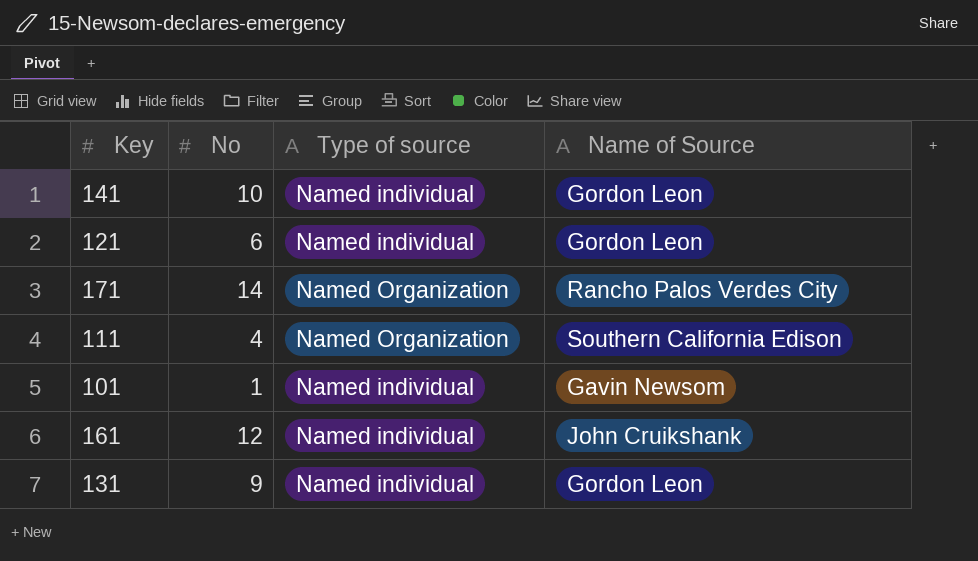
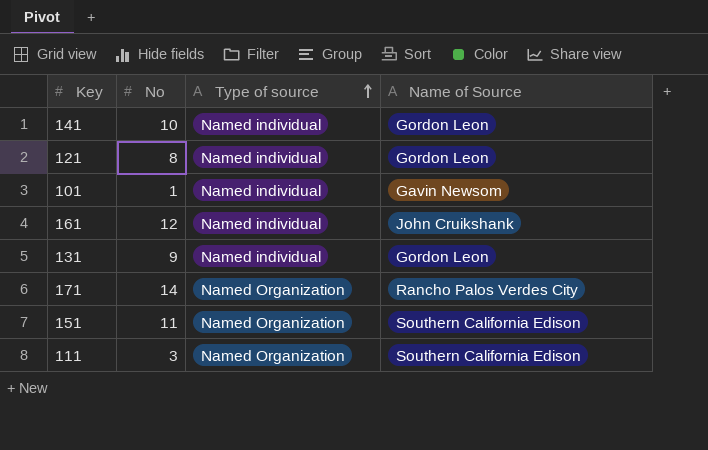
row order: none -> Type of source ascending
121 | No: 6 -> 8
row 151: none -> 11 | Named Organization | Southern California Edison
111 | No: 4 -> 3

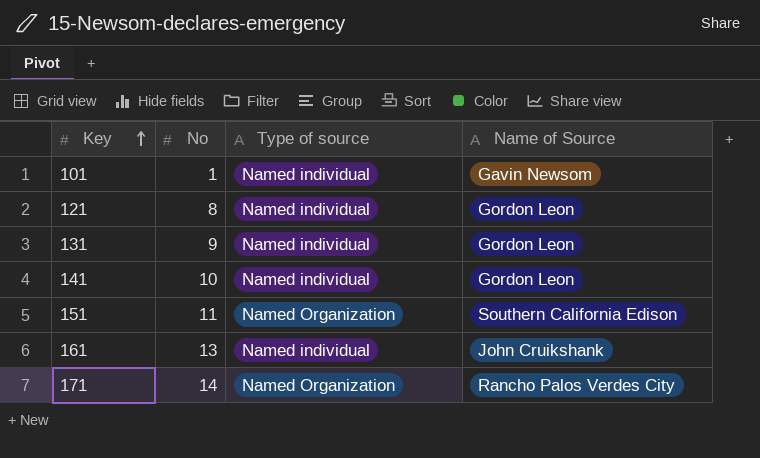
row order: Type of source ascending -> Key ascending
row 111: 3 | Named Organization | Southern California Edison -> none
161 | No: 12 -> 13

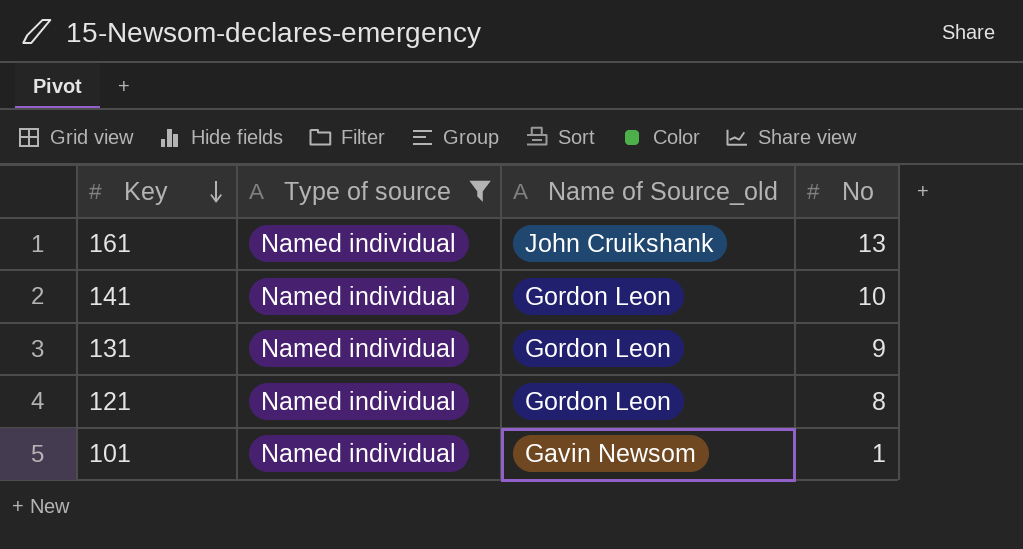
filter: none -> Type of source = Named individual
row order: Key ascending -> Key descending
column name: Name of Source -> Name of Source_old
column No | position: 2 -> 4

